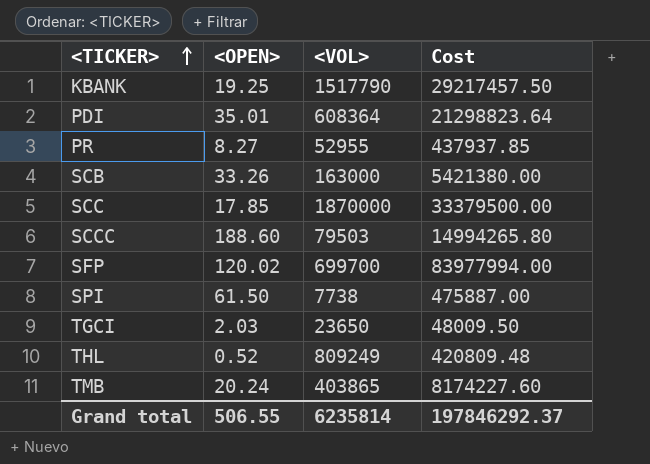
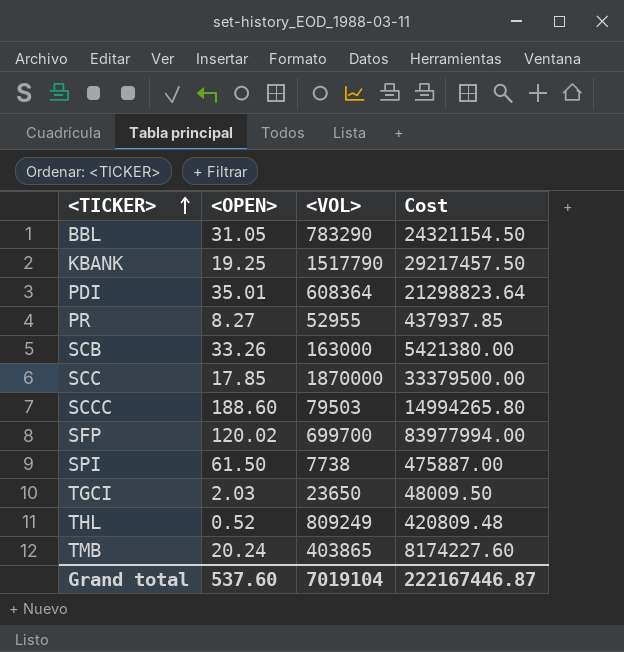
row BBL: none -> 31.05 | 783290 | 24321154.50
Grand total | <OPEN>: 506.55 -> 537.60
Grand total | <VOL>: 6235814 -> 7019104
Grand total | Cost: 197846292.37 -> 222167446.87

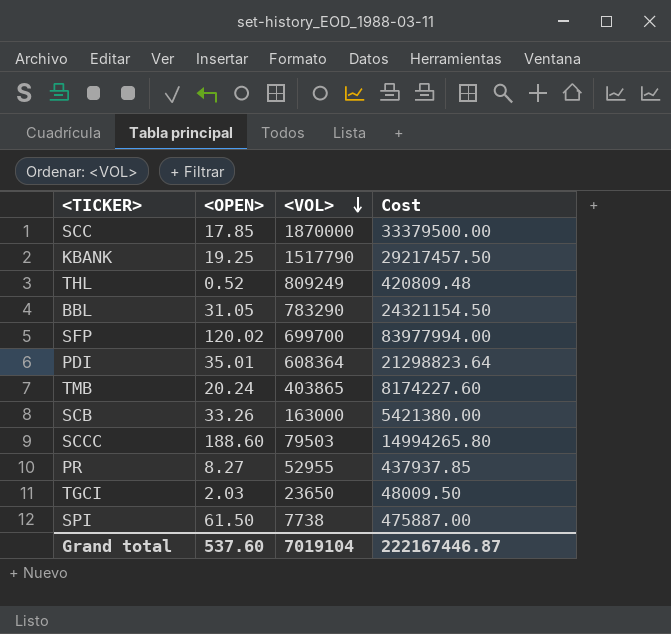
row order: <TICKER> ascending -> <VOL> descending

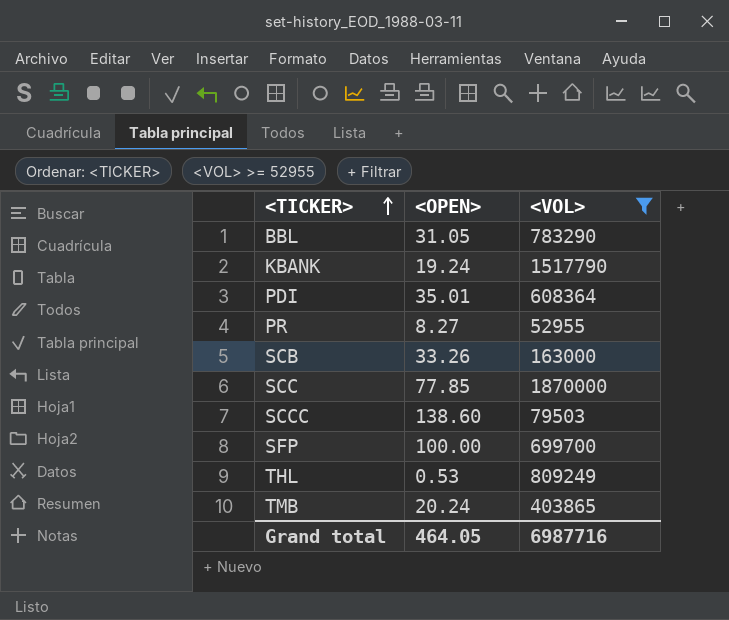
filter: none -> <VOL> >= 52955
row order: <VOL> descending -> <TICKER> ascending
column Cost | formula: [<OPEN>] * [<VOL>] -> none
KBANK | <OPEN>: 19.25 -> 19.24
SCC | <OPEN>: 17.85 -> 77.85
SCCC | <OPEN>: 188.60 -> 138.60
SFP | <OPEN>: 120.02 -> 100.00
THL | <OPEN>: 0.52 -> 0.53
Grand total | <OPEN>: 537.60 -> 464.05
Grand total | <VOL>: 7019104 -> 6987716

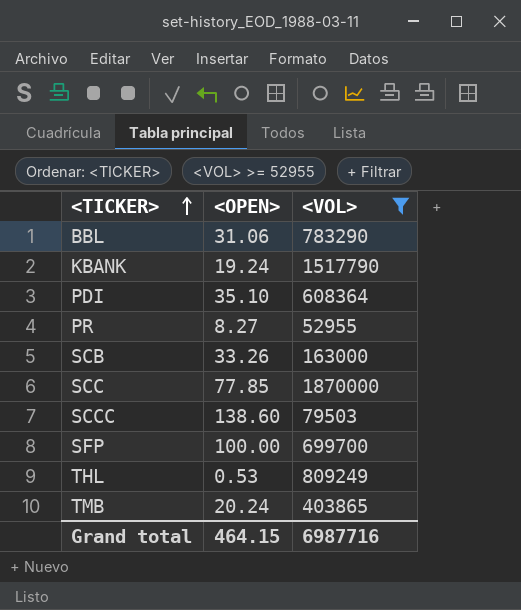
BBL | <OPEN>: 31.05 -> 31.06
PDI | <OPEN>: 35.01 -> 35.10
Grand total | <OPEN>: 464.05 -> 464.15

